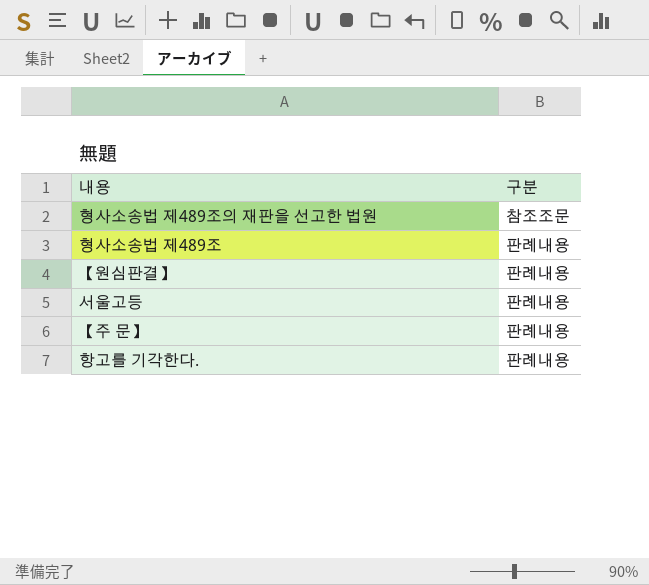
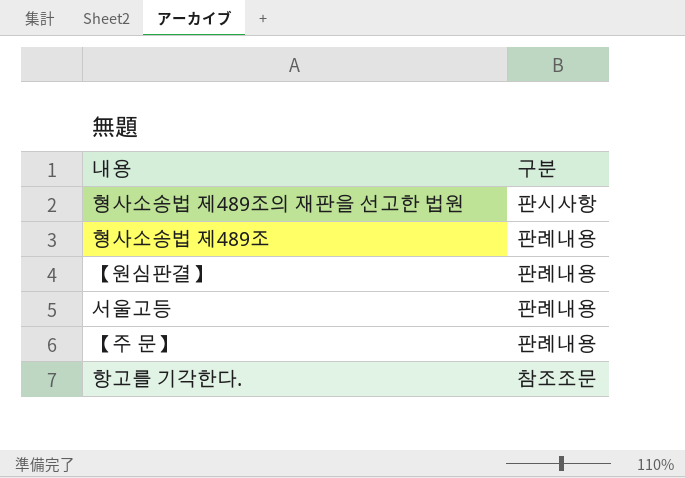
형사소송법 제489조의 재판을 선고한 법원 | 구분: 참조조문 -> 판시사항
항고를 기각한다. | 구분: 판례내용 -> 참조조문

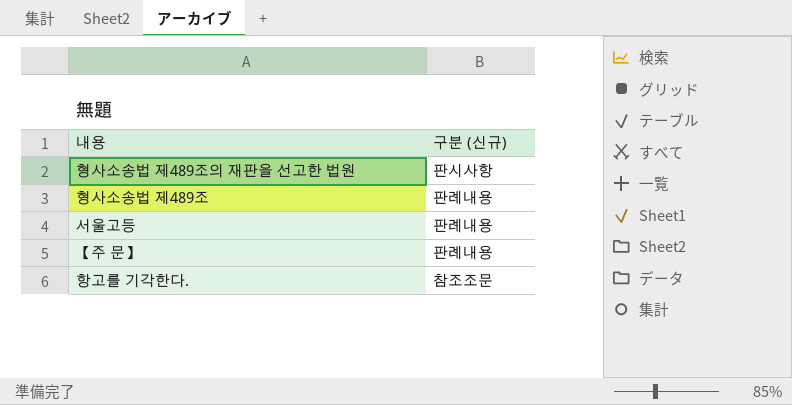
column name: 구분 -> 구분 (신규)
row 【원심판결】: 판례내용 -> none

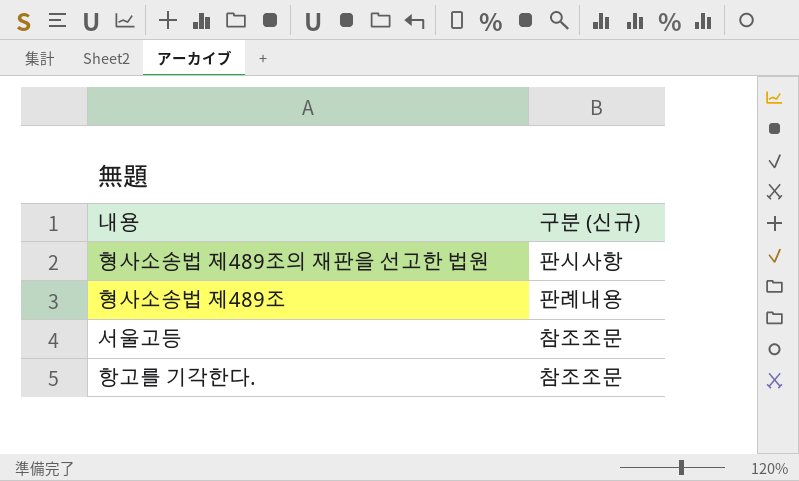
row 【주 문】: 판례내용 -> none
서울고등 | 구분 (신규): 판례내용 -> 참조조문

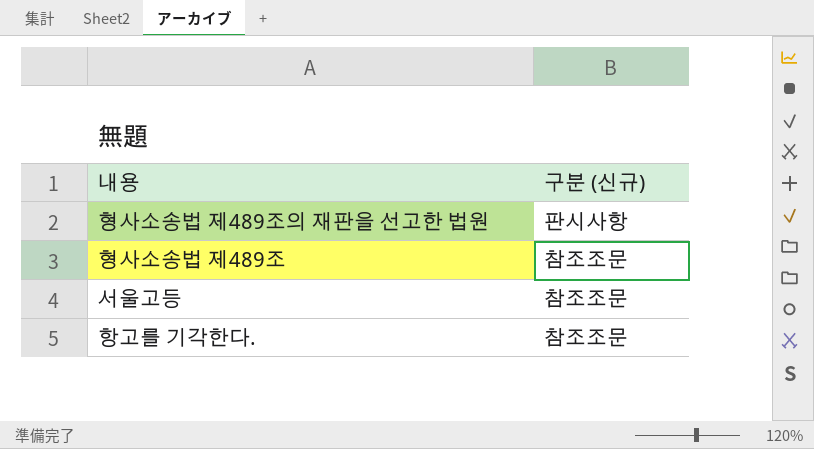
형사소송법 제489조 | 구분 (신규): 판례내용 -> 참조조문

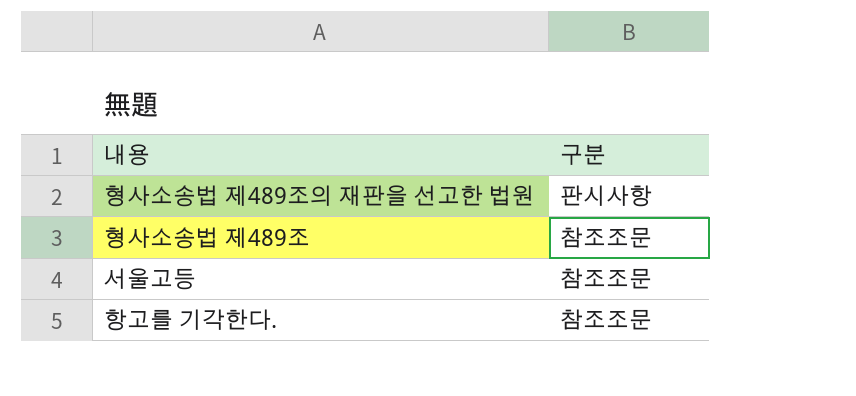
column name: 구분 (신규) -> 구분

